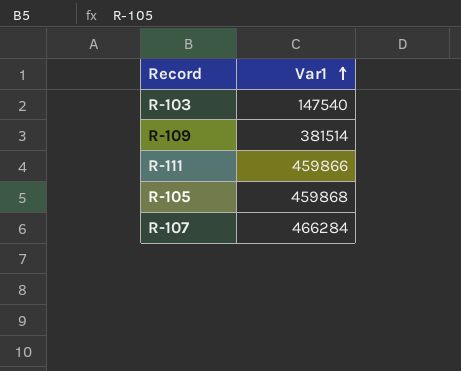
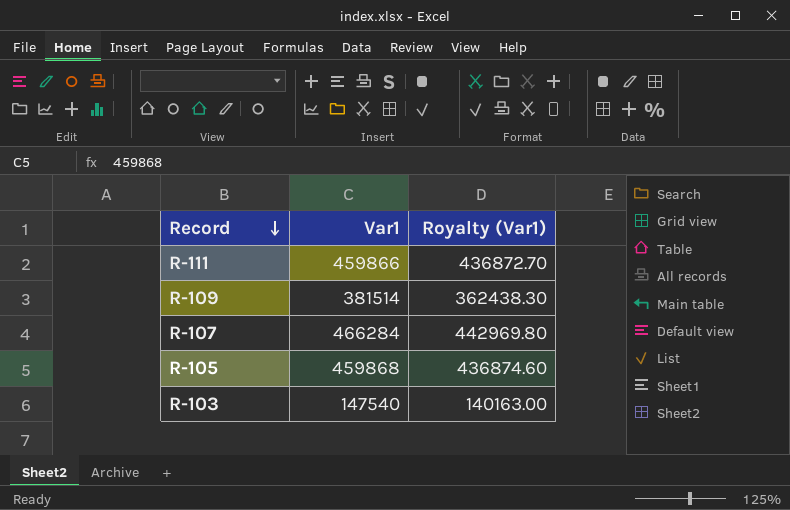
row order: Var1 ascending -> Record descending
column Royalty (Var1) | formula: none -> [Var1] * 0.95

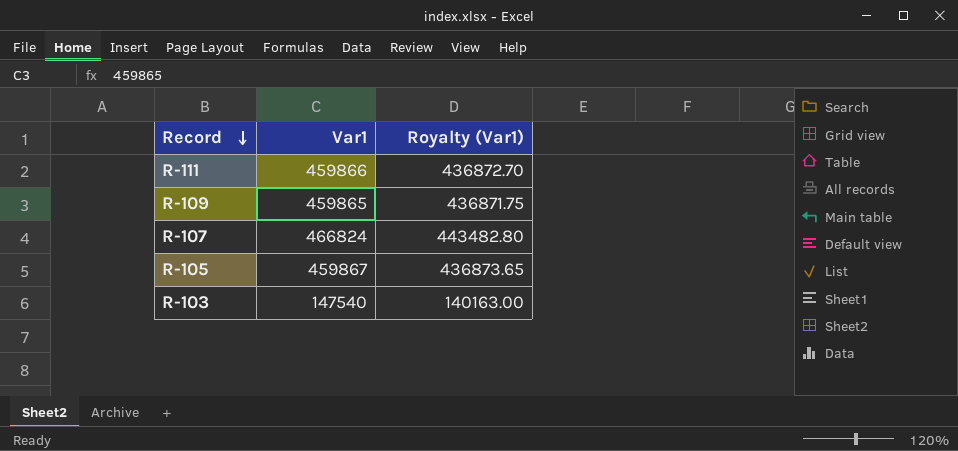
R-109 | Var1: 381514 -> 459865
R-109 | Royalty (Var1): 362438.30 -> 436871.75
R-107 | Var1: 466284 -> 466824
R-107 | Royalty (Var1): 442969.80 -> 443482.80
R-105 | Var1: 459868 -> 459867
R-105 | Royalty (Var1): 436874.60 -> 436873.65

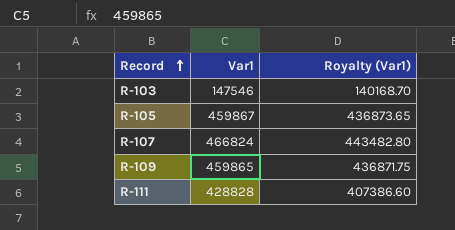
row order: Record descending -> Record ascending
R-103 | Var1: 147540 -> 147546
R-103 | Royalty (Var1): 140163.00 -> 140168.70
R-111 | Var1: 459866 -> 428828
R-111 | Royalty (Var1): 436872.70 -> 407386.60

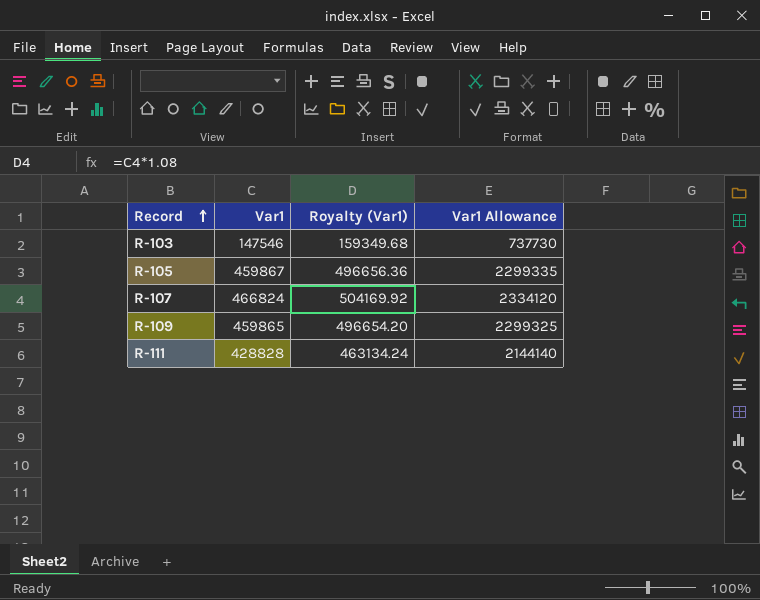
column Royalty (Var1) | formula: [Var1] * 0.95 -> [Var1] * 1.08
column Var1 Allowance | formula: none -> [Var1] * 5

